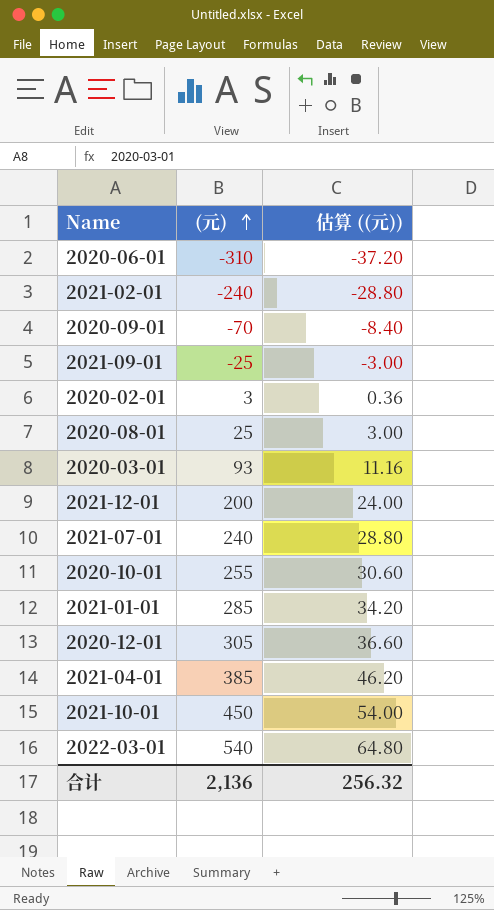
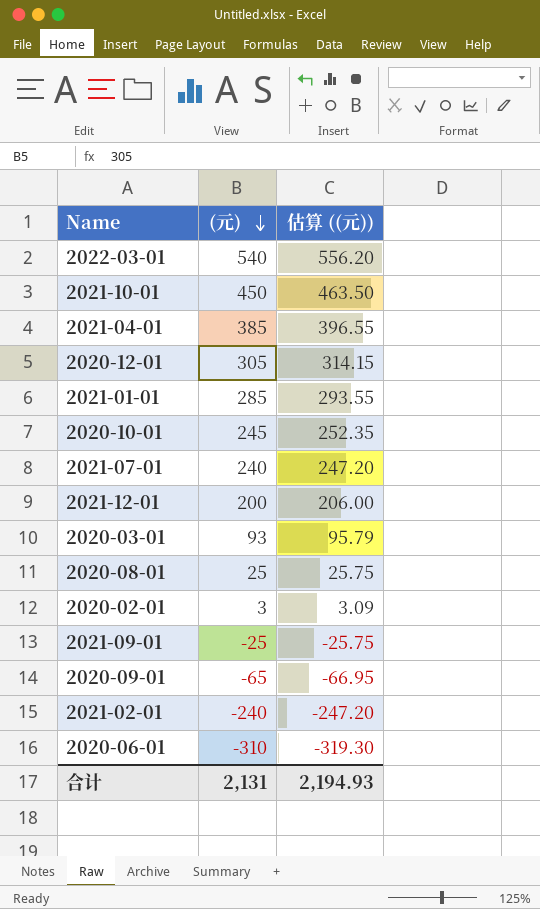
row order: (元) ascending -> (元) descending
column 估算 ((元)) | formula: [(元)] * 0.12 -> [(元)] * 1.03
2020-10-01 | (元): 255 -> 245
2020-09-01 | (元): -70 -> -65
合计 | (元): 2,136 -> 2,131
合计 | 估算 ((元)): 256.32 -> 2,194.93

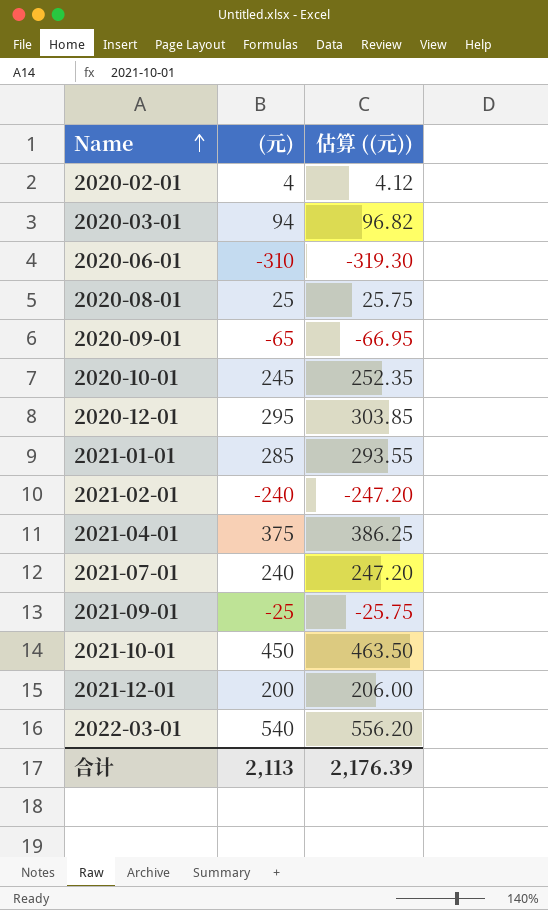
row order: (元) descending -> Name ascending
2020-02-01 | (元): 3 -> 4
2020-02-01 | 估算 ((元)): 3.09 -> 4.12
2020-03-01 | (元): 93 -> 94
2020-03-01 | 估算 ((元)): 95.79 -> 96.82
2020-12-01 | (元): 305 -> 295
2020-12-01 | 估算 ((元)): 314.15 -> 303.85
2021-04-01 | (元): 385 -> 375
2021-04-01 | 估算 ((元)): 396.55 -> 386.25
合计 | (元): 2,131 -> 2,113
合计 | 估算 ((元)): 2,194.93 -> 2,176.39

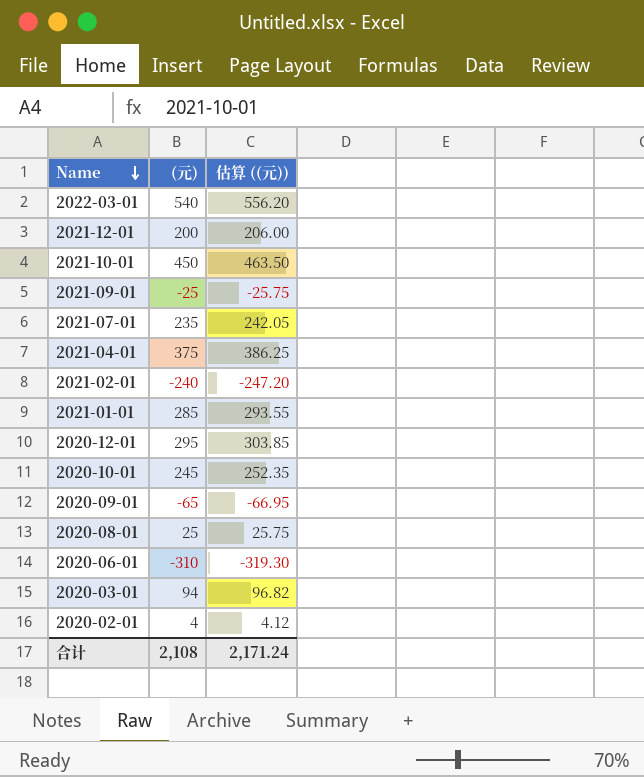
row order: Name ascending -> Name descending
2021-07-01 | (元): 240 -> 235
2021-07-01 | 估算 ((元)): 247.20 -> 242.05
合计 | (元): 2,113 -> 2,108
合计 | 估算 ((元)): 2,176.39 -> 2,171.24

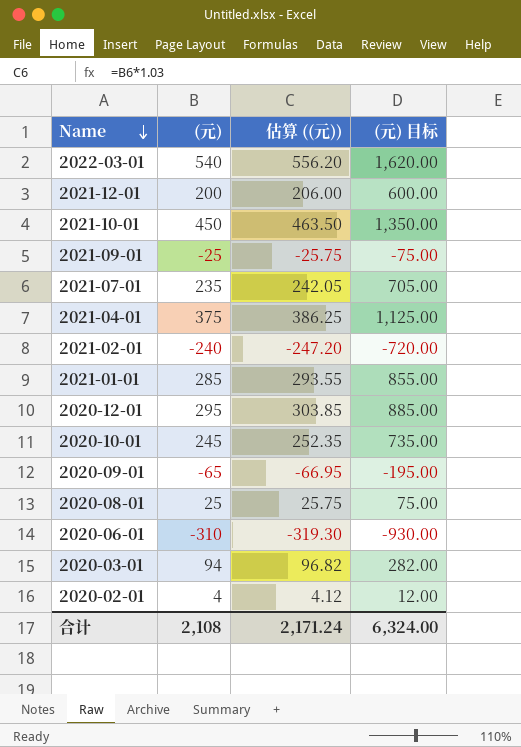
column (元) 目标 | formula: none -> [(元)] * 3

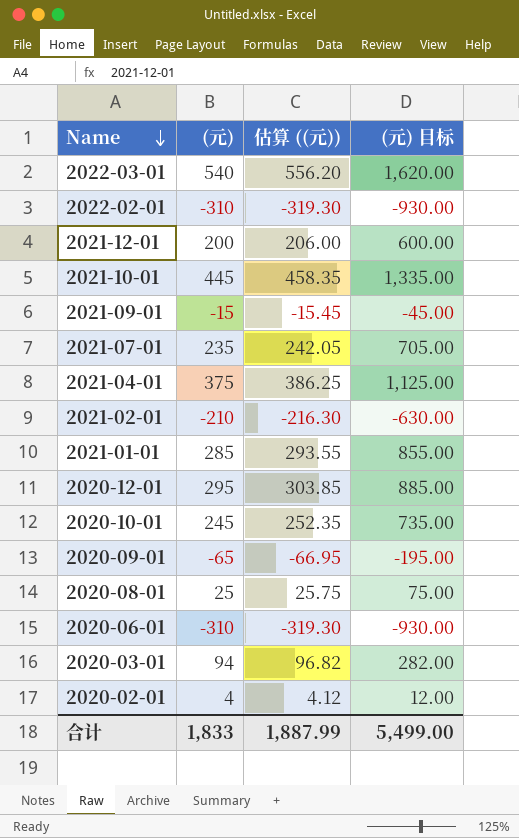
row 2022-02-01: none -> -310 | -319.30 | -930.00
2021-10-01 | (元): 450 -> 445
2021-10-01 | 估算 ((元)): 463.50 -> 458.35
2021-10-01 | (元) 目标: 1,350.00 -> 1,335.00
2021-09-01 | (元): -25 -> -15
2021-09-01 | 估算 ((元)): -25.75 -> -15.45
2021-09-01 | (元) 目标: -75.00 -> -45.00
2021-02-01 | (元): -240 -> -210
2021-02-01 | 估算 ((元)): -247.20 -> -216.30
2021-02-01 | (元) 目标: -720.00 -> -630.00
合计 | (元): 2,108 -> 1,833
合计 | 估算 ((元)): 2,171.24 -> 1,887.99
合计 | (元) 目标: 6,324.00 -> 5,499.00

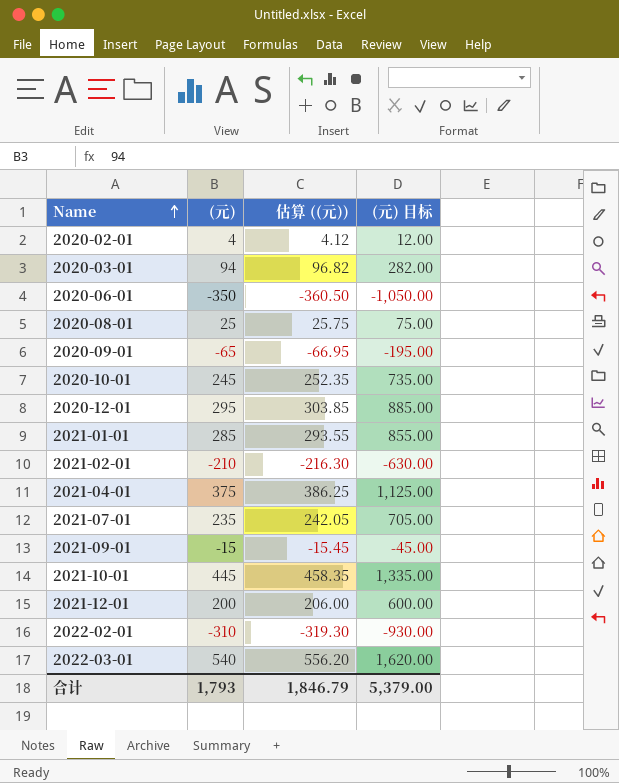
row order: Name descending -> Name ascending
2020-06-01 | (元): -310 -> -350
2020-06-01 | 估算 ((元)): -319.30 -> -360.50
2020-06-01 | (元) 目标: -930.00 -> -1,050.00
合计 | (元): 1,833 -> 1,793
合计 | 估算 ((元)): 1,887.99 -> 1,846.79
合计 | (元) 目标: 5,499.00 -> 5,379.00

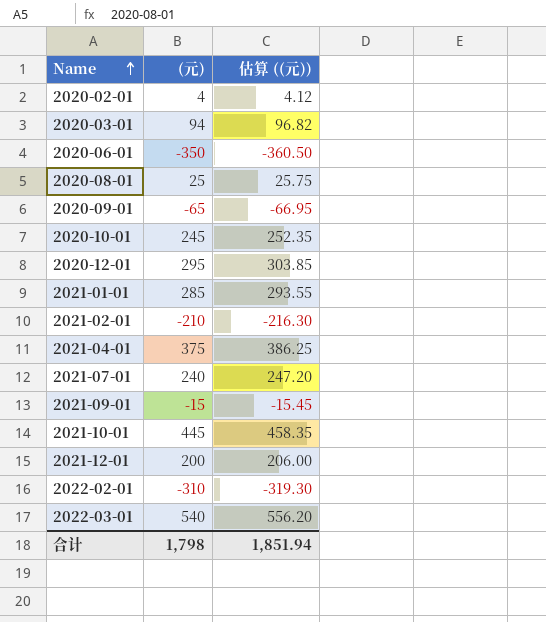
column (元) 目标 | formula: [(元)] * 3 -> none
2021-07-01 | (元): 235 -> 240
2021-07-01 | 估算 ((元)): 242.05 -> 247.20
合计 | (元): 1,793 -> 1,798
合计 | 估算 ((元)): 1,846.79 -> 1,851.94

